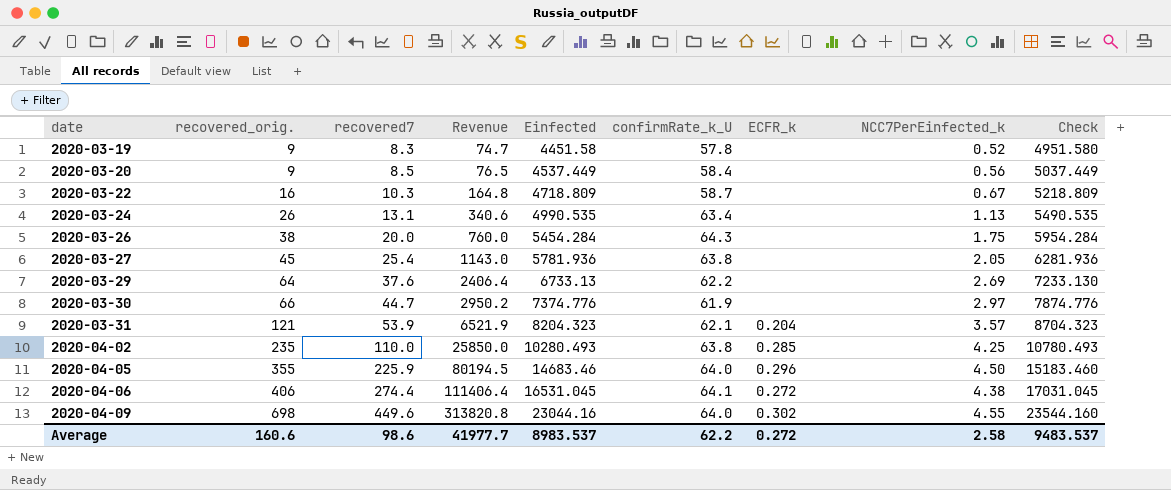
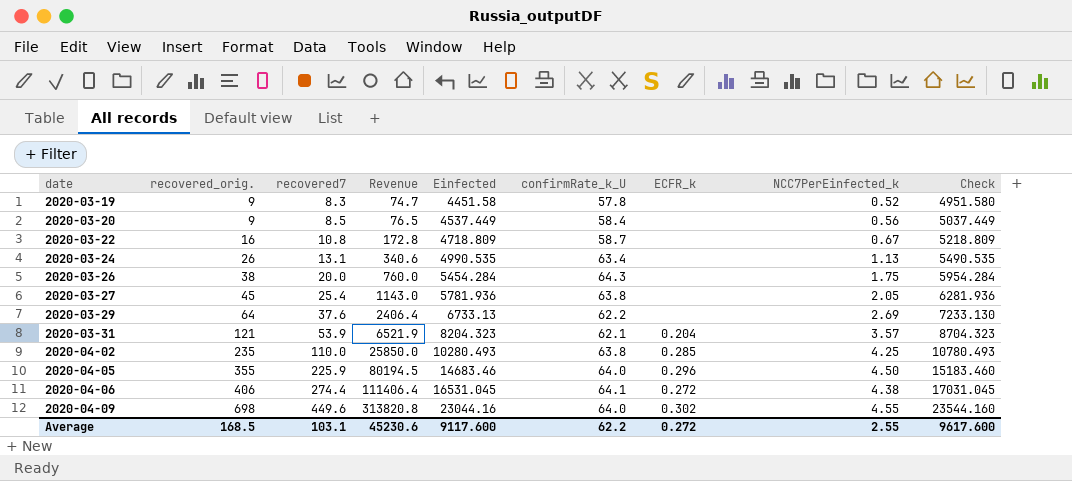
row 2020-03-30: 66 | 44.7 | 2950.2 | 7374.776 | 61.9 | none | 2.97 | 7874.776 -> none
2020-03-22 | recovered7: 10.3 -> 10.8
2020-03-22 | Revenue: 164.8 -> 172.8
Average | recovered_orig.: 160.6 -> 168.5
Average | recovered7: 98.6 -> 103.1
Average | Revenue: 41977.7 -> 45230.6
Average | Einfected: 8983.537 -> 9117.600
Average | NCC7PerEinfected_k: 2.58 -> 2.55
Average | Check: 9483.537 -> 9617.600

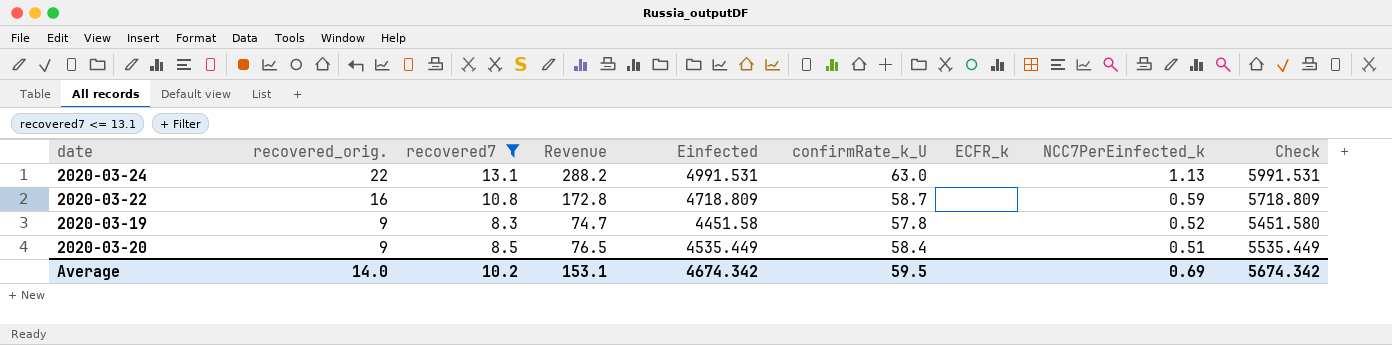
filter: none -> recovered7 <= 13.1
row order: date ascending -> recovered_orig. descending
column Check | formula: [Einfected] + 500 -> [Einfected] + 1000
2020-03-24 | recovered_orig.: 26 -> 22
2020-03-24 | Revenue: 340.6 -> 288.2
2020-03-24 | Einfected: 4990.535 -> 4991.531
2020-03-24 | confirmRate_k_U: 63.4 -> 63.0
2020-03-22 | NCC7PerEinfected_k: 0.67 -> 0.59
2020-03-20 | Einfected: 4537.449 -> 4535.449
2020-03-20 | NCC7PerEinfected_k: 0.56 -> 0.51
Average | recovered_orig.: 168.5 -> 14.0
Average | recovered7: 103.1 -> 10.2
Average | Revenue: 45230.6 -> 153.1
Average | Einfected: 9117.600 -> 4674.342
Average | confirmRate_k_U: 62.2 -> 59.5
Average | ECFR_k: 0.272 -> none
Average | NCC7PerEinfected_k: 2.55 -> 0.69
Average | Check: 9617.600 -> 5674.342

